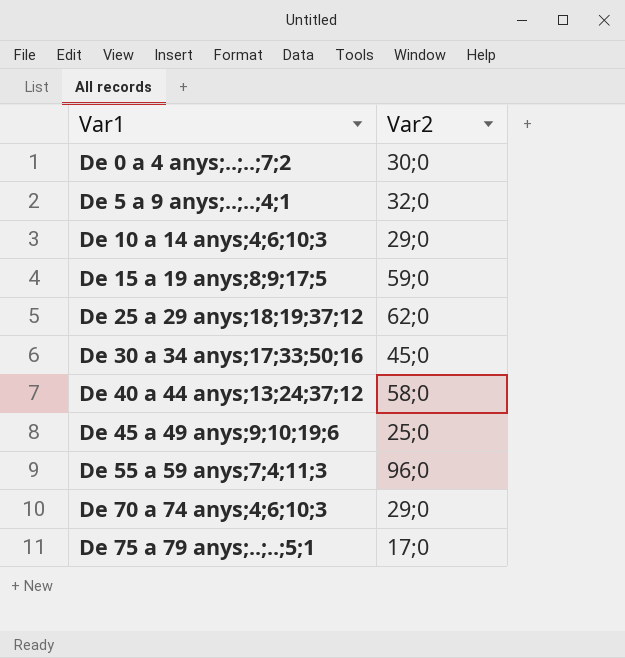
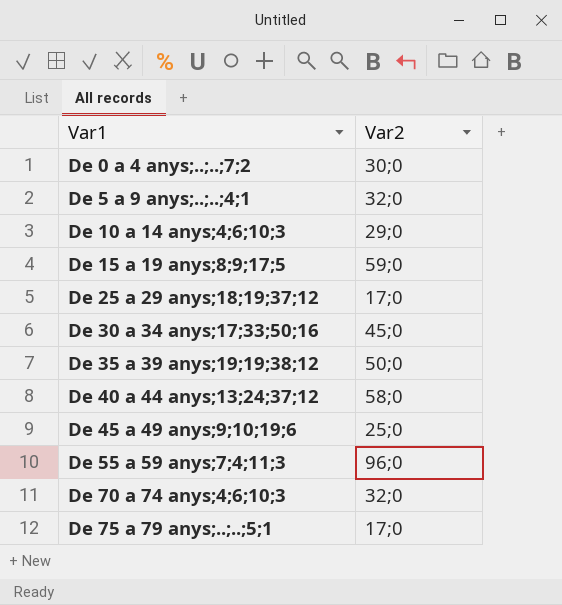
De 25 a 29 anys;18;19;37;12 | Var2: 62;0 -> 17;0
row De 35 a 39 anys;19;19;38;12: none -> 50;0
De 70 a 74 anys;4;6;10;3 | Var2: 29;0 -> 32;0

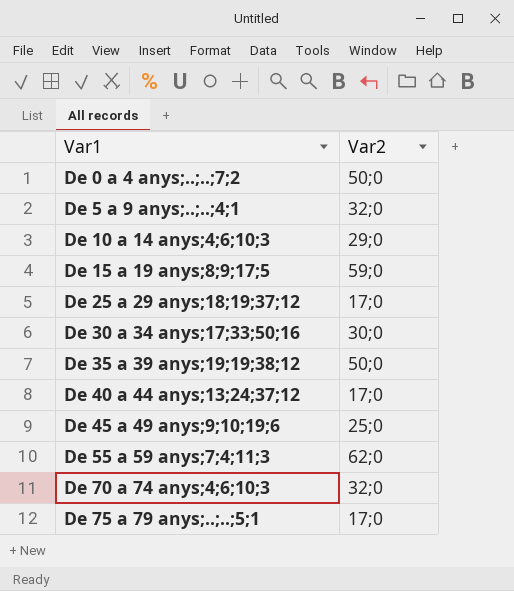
De 0 a 4 anys;..;..;7;2 | Var2: 30;0 -> 50;0
De 30 a 34 anys;17;33;50;16 | Var2: 45;0 -> 30;0
De 40 a 44 anys;13;24;37;12 | Var2: 58;0 -> 17;0
De 55 a 59 anys;7;4;11;3 | Var2: 96;0 -> 62;0

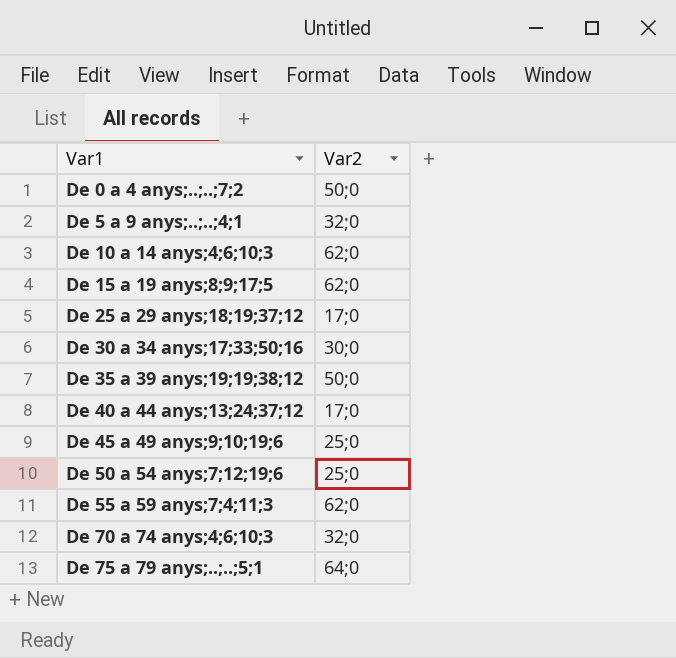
De 10 a 14 anys;4;6;10;3 | Var2: 29;0 -> 62;0
De 15 a 19 anys;8;9;17;5 | Var2: 59;0 -> 62;0
row De 50 a 54 anys;7;12;19;6: none -> 25;0
De 75 a 79 anys;..;..;5;1 | Var2: 17;0 -> 64;0

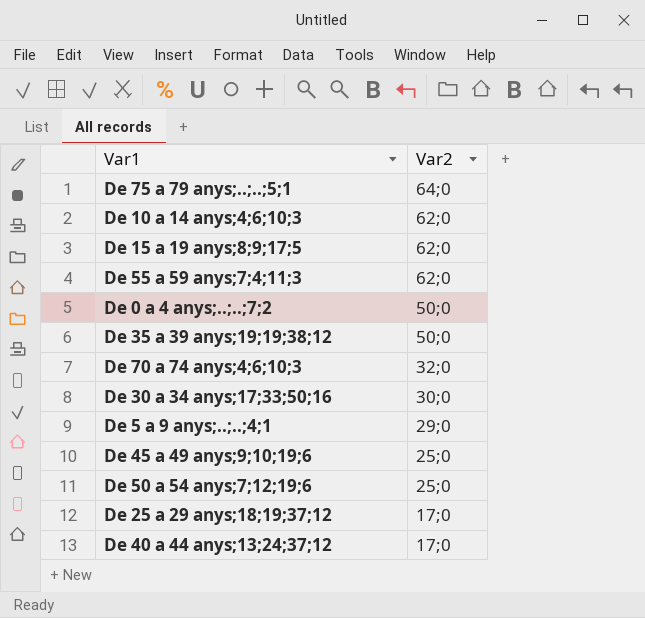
row order: Var1 ascending -> Var2 descending
De 5 a 9 anys;..;..;4;1 | Var2: 32;0 -> 29;0

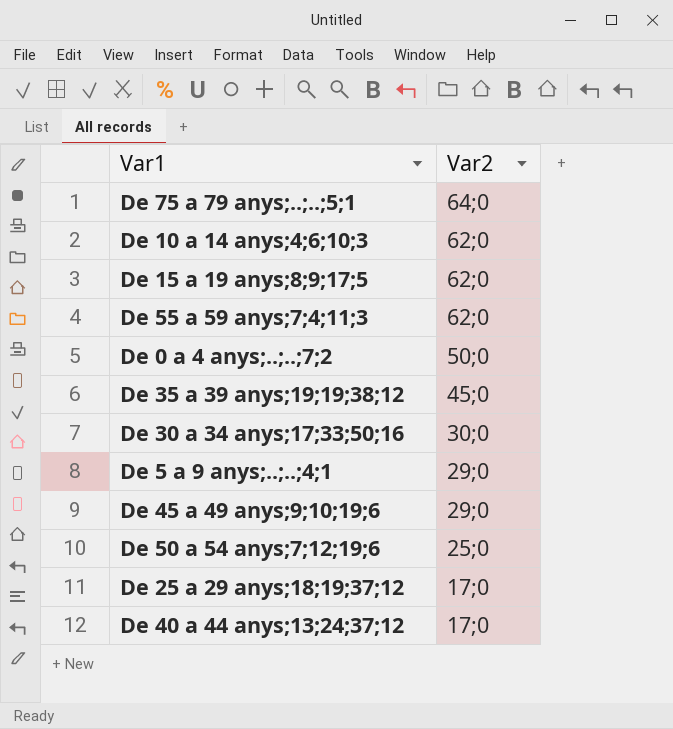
row De 70 a 74 anys;4;6;10;3: 32;0 -> none
De 35 a 39 anys;19;19;38;12 | Var2: 50;0 -> 45;0
De 45 a 49 anys;9;10;19;6 | Var2: 25;0 -> 29;0

